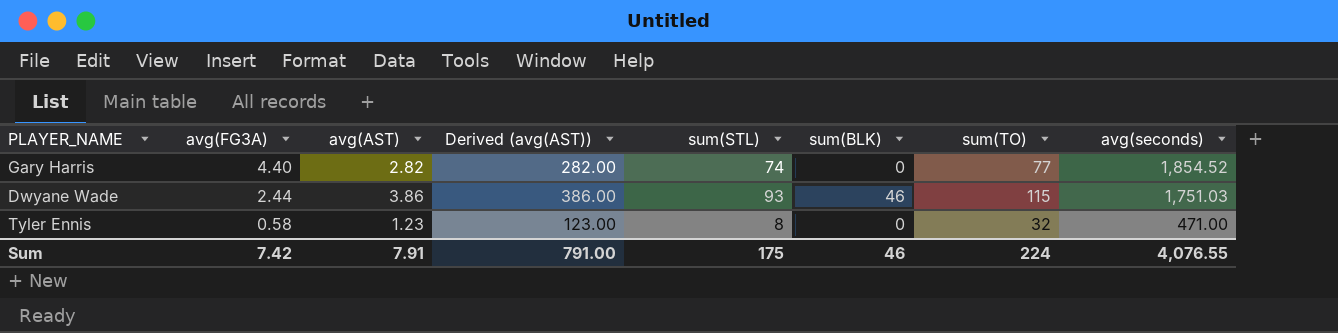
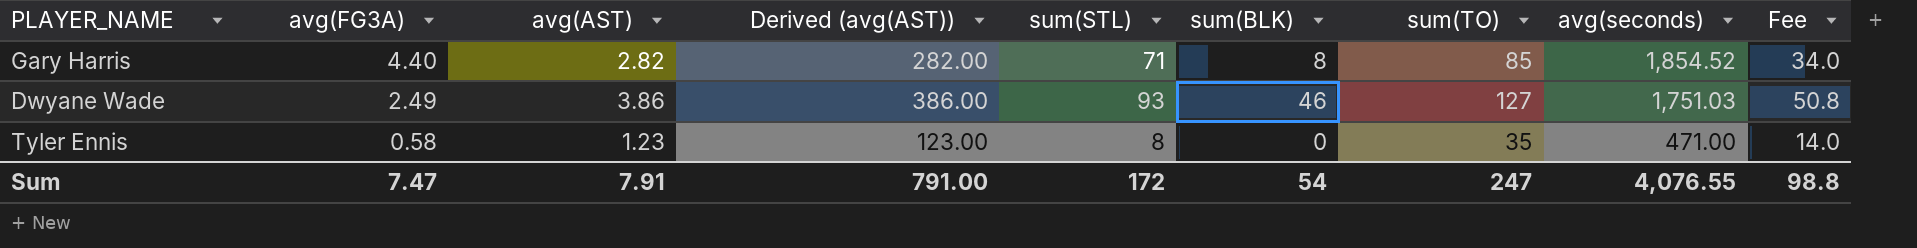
column Fee | formula: none -> [sum(TO)] * 0.4
Gary Harris | sum(STL): 74 -> 71
Gary Harris | sum(BLK): 0 -> 8
Gary Harris | sum(TO): 77 -> 85
Dwyane Wade | avg(FG3A): 2.44 -> 2.49
Dwyane Wade | sum(TO): 115 -> 127
Tyler Ennis | sum(TO): 32 -> 35
Sum | avg(FG3A): 7.42 -> 7.47
Sum | sum(STL): 175 -> 172
Sum | sum(BLK): 46 -> 54
Sum | sum(TO): 224 -> 247

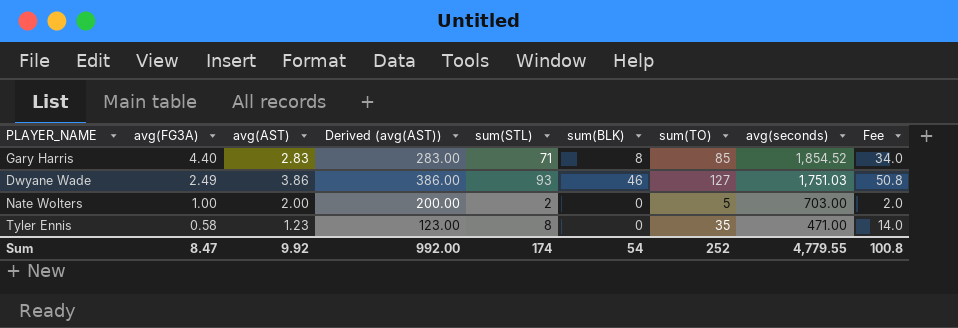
Gary Harris | avg(AST): 2.82 -> 2.83
Gary Harris | Derived (avg(AST)): 282.00 -> 283.00
row Nate Wolters: none -> 1.00 | 2.00 | 200.00 | 2 | 0 | 5 | 703.00 | 2.0
Sum | avg(FG3A): 7.47 -> 8.47
Sum | avg(AST): 7.91 -> 9.92
Sum | Derived (avg(AST)): 791.00 -> 992.00
Sum | sum(STL): 172 -> 174
Sum | sum(TO): 247 -> 252
Sum | avg(seconds): 4,076.55 -> 4,779.55
Sum | Fee: 98.8 -> 100.8

